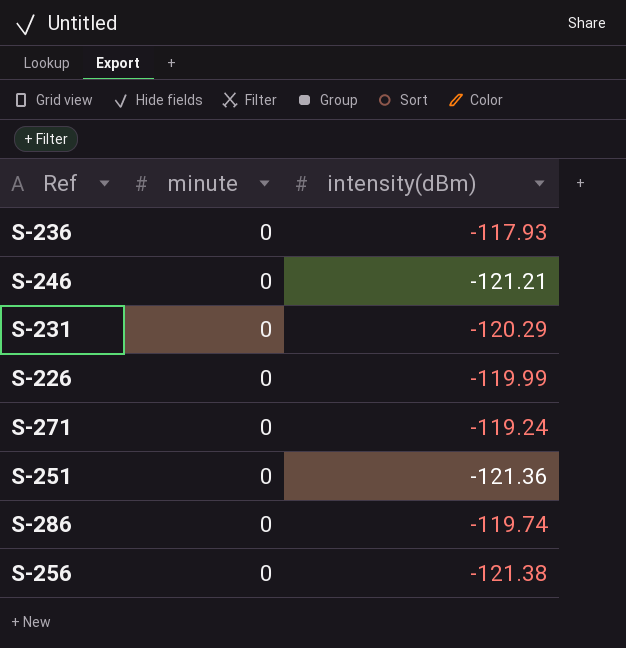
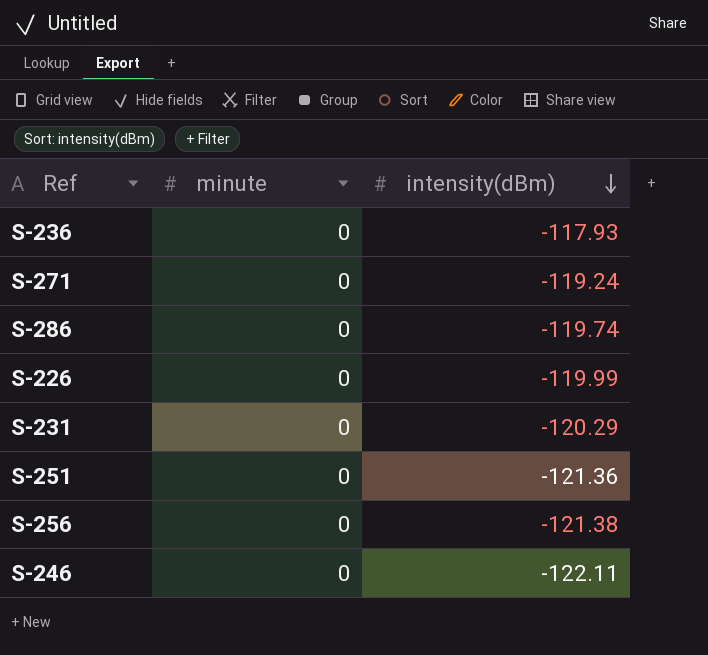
row order: none -> intensity(dBm) descending
S-246 | intensity(dBm): -121.21 -> -122.11

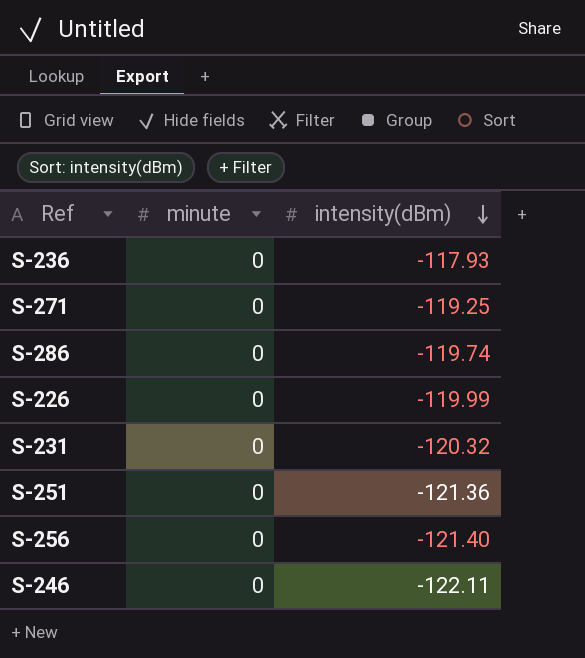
S-271 | intensity(dBm): -119.24 -> -119.25
S-231 | intensity(dBm): -120.29 -> -120.32
S-256 | intensity(dBm): -121.38 -> -121.40

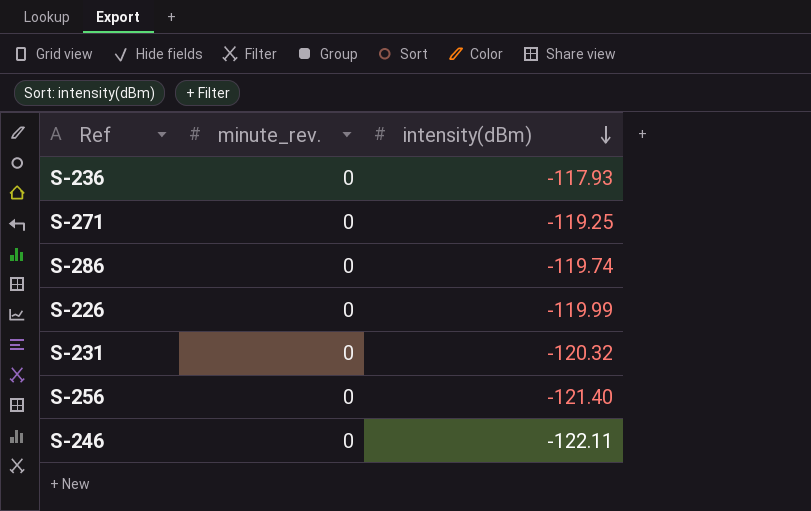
column name: minute -> minute_rev.
row S-251: 0 | -121.36 -> none

